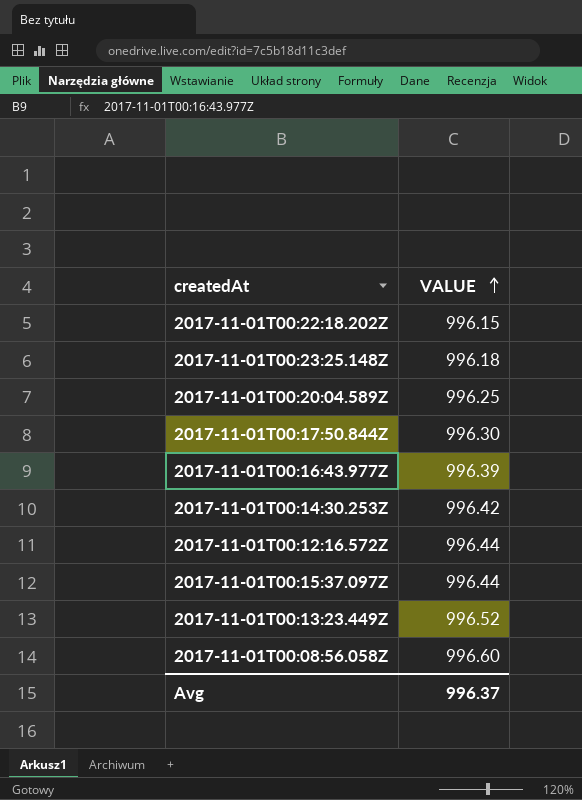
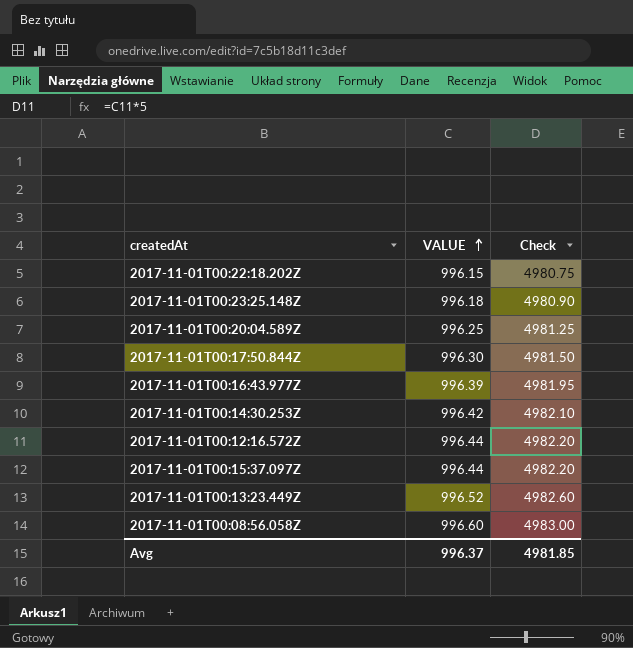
column Check | formula: none -> [VALUE] * 5

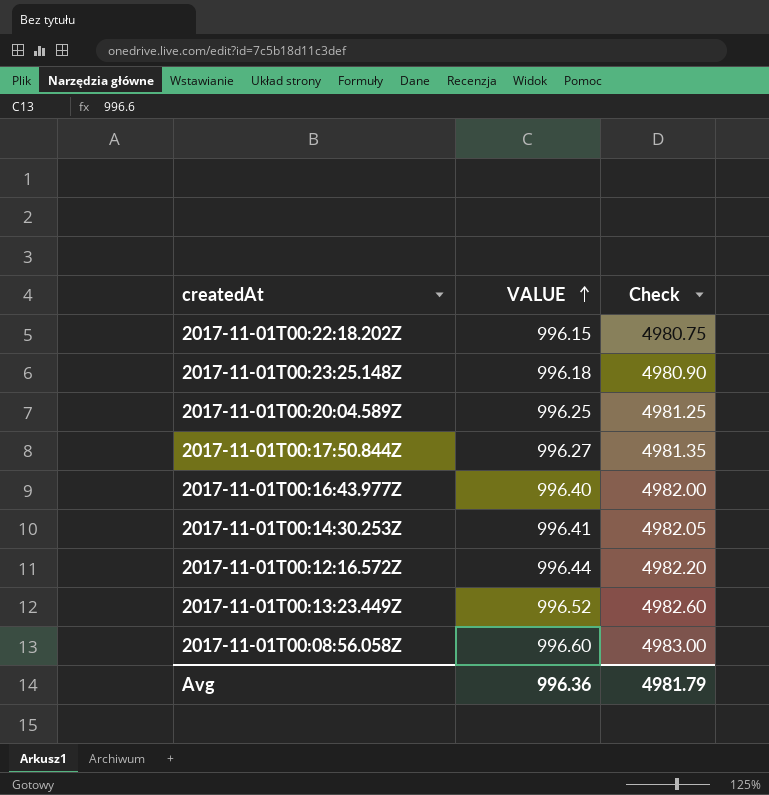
row 2017-11-01T00:15:37.097Z: 996.44 | 4982.20 -> none
2017-11-01T00:17:50.844Z | VALUE: 996.30 -> 996.27
2017-11-01T00:17:50.844Z | Check: 4981.50 -> 4981.35
2017-11-01T00:16:43.977Z | VALUE: 996.39 -> 996.40
2017-11-01T00:16:43.977Z | Check: 4981.95 -> 4982.00
2017-11-01T00:14:30.253Z | VALUE: 996.42 -> 996.41
2017-11-01T00:14:30.253Z | Check: 4982.10 -> 4982.05
Avg | VALUE: 996.37 -> 996.36
Avg | Check: 4981.85 -> 4981.79

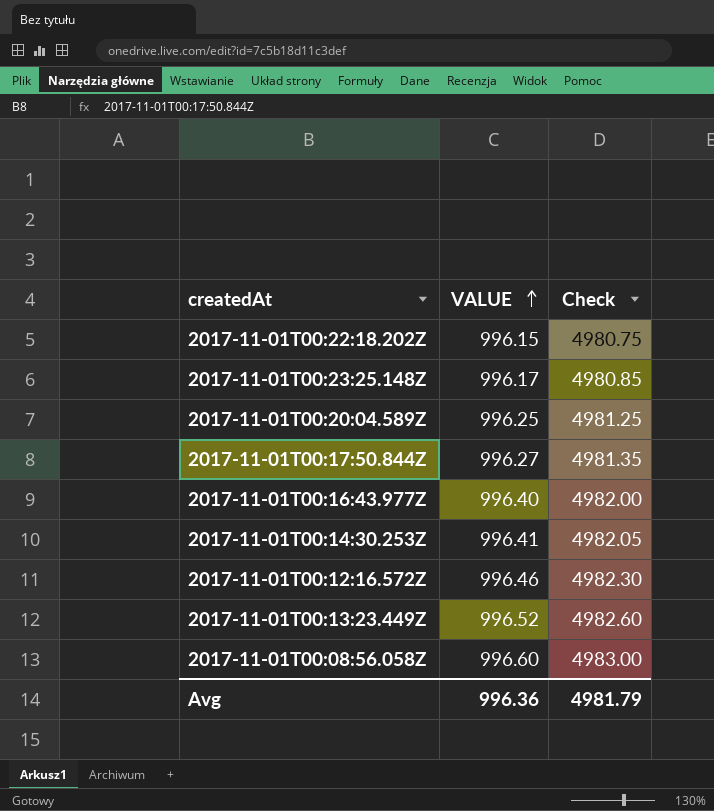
2017-11-01T00:23:25.148Z | VALUE: 996.18 -> 996.17
2017-11-01T00:23:25.148Z | Check: 4980.90 -> 4980.85
2017-11-01T00:12:16.572Z | VALUE: 996.44 -> 996.46
2017-11-01T00:12:16.572Z | Check: 4982.20 -> 4982.30

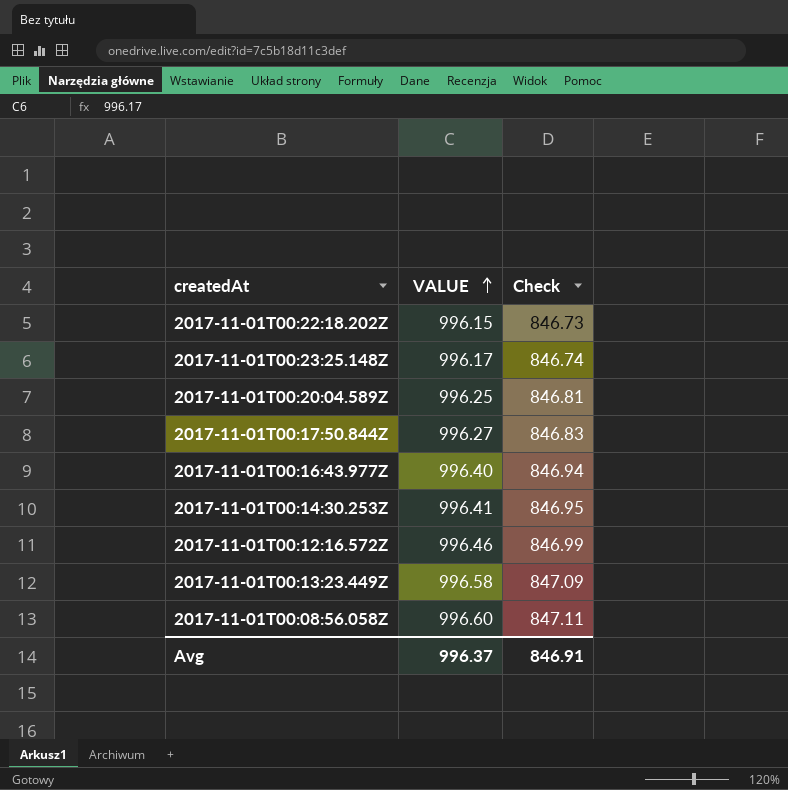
column Check | formula: [VALUE] * 5 -> [VALUE] * 0.85
2017-11-01T00:13:23.449Z | VALUE: 996.52 -> 996.58
Avg | VALUE: 996.36 -> 996.37
Avg | Check: 4981.79 -> 846.91

